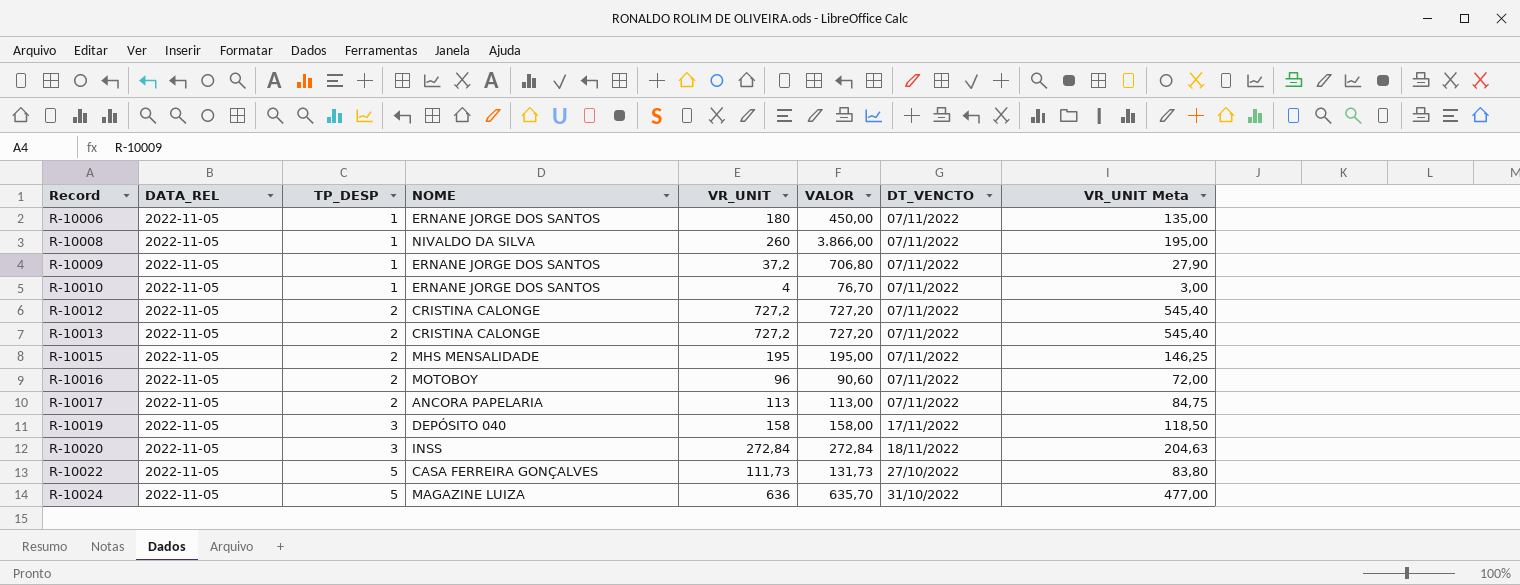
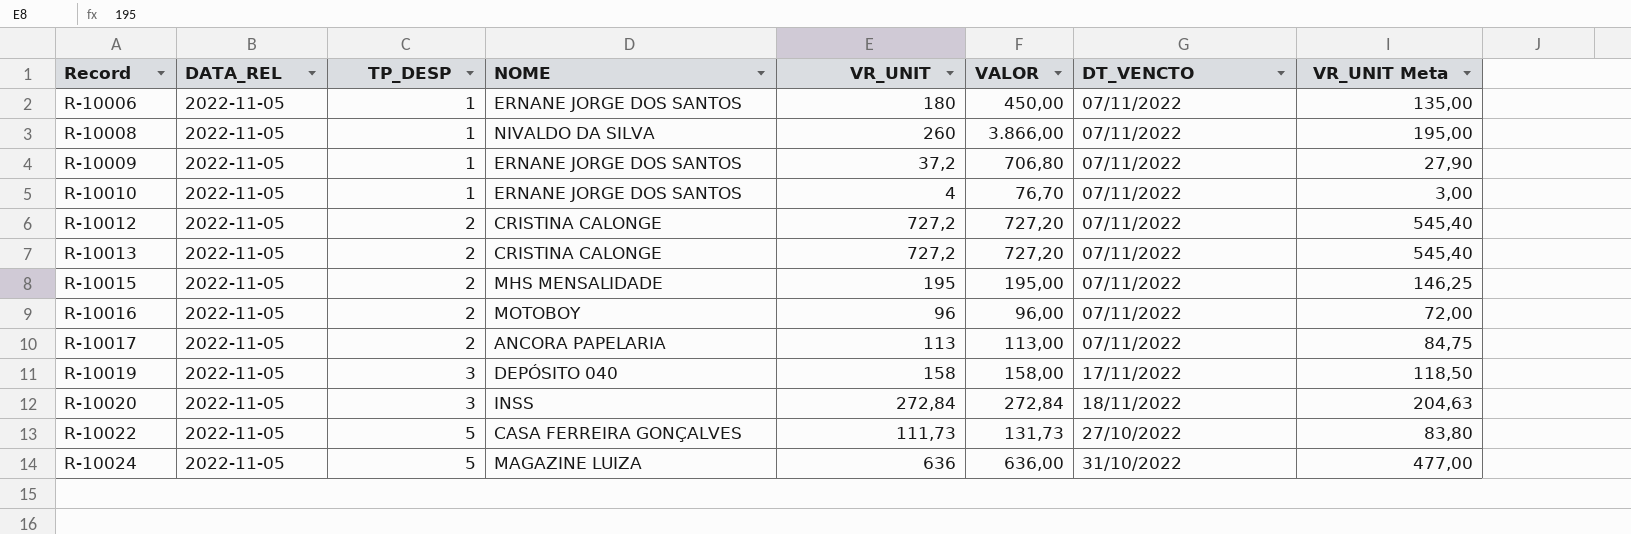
R-10016 | VALOR: 90,60 -> 96,00
R-10024 | VALOR: 635,70 -> 636,00

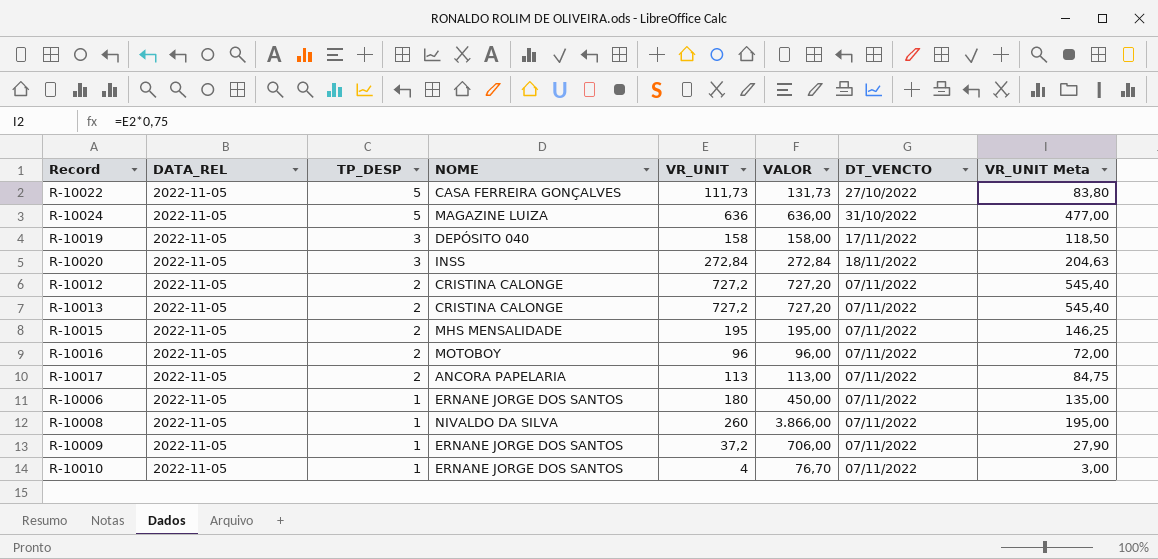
row order: Record ascending -> TP_DESP descending
R-10009 | VALOR: 706,80 -> 706,00

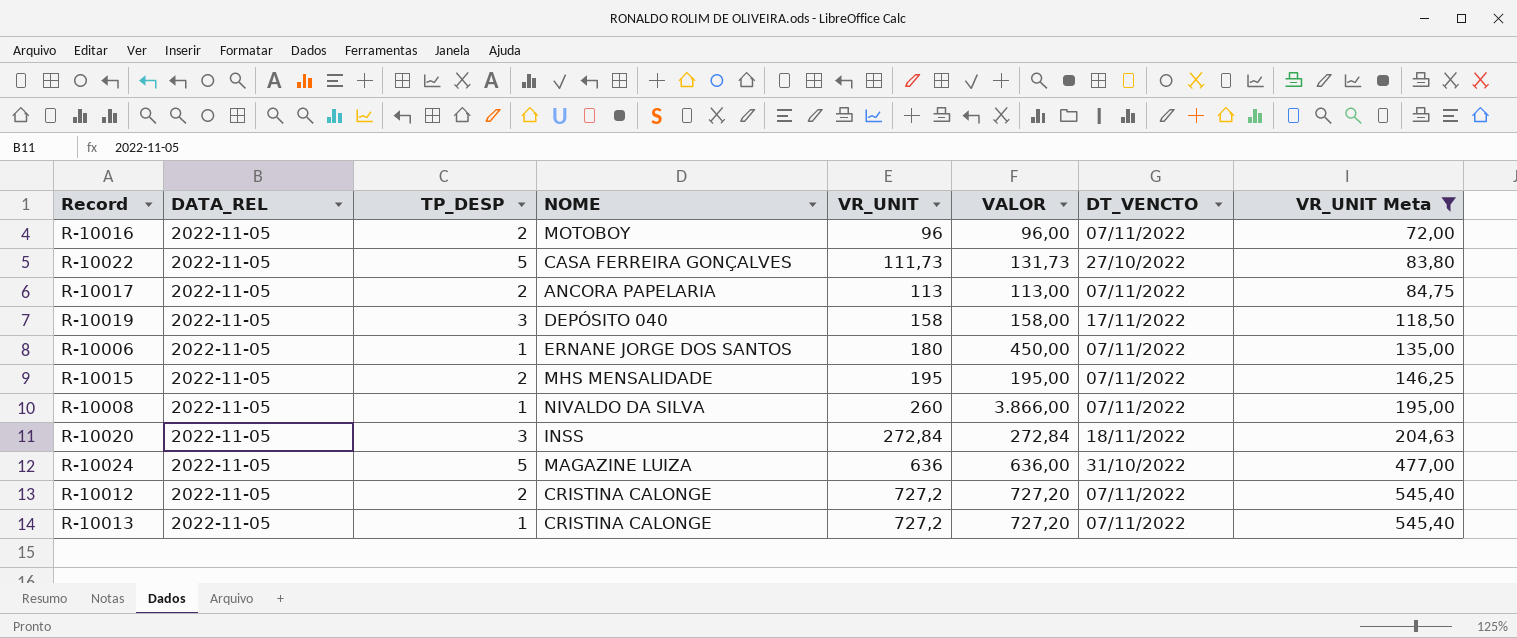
filter: none -> VR_UNIT Meta >= 72,00
row order: TP_DESP descending -> VR_UNIT ascending
R-10013 | TP_DESP: 2 -> 1

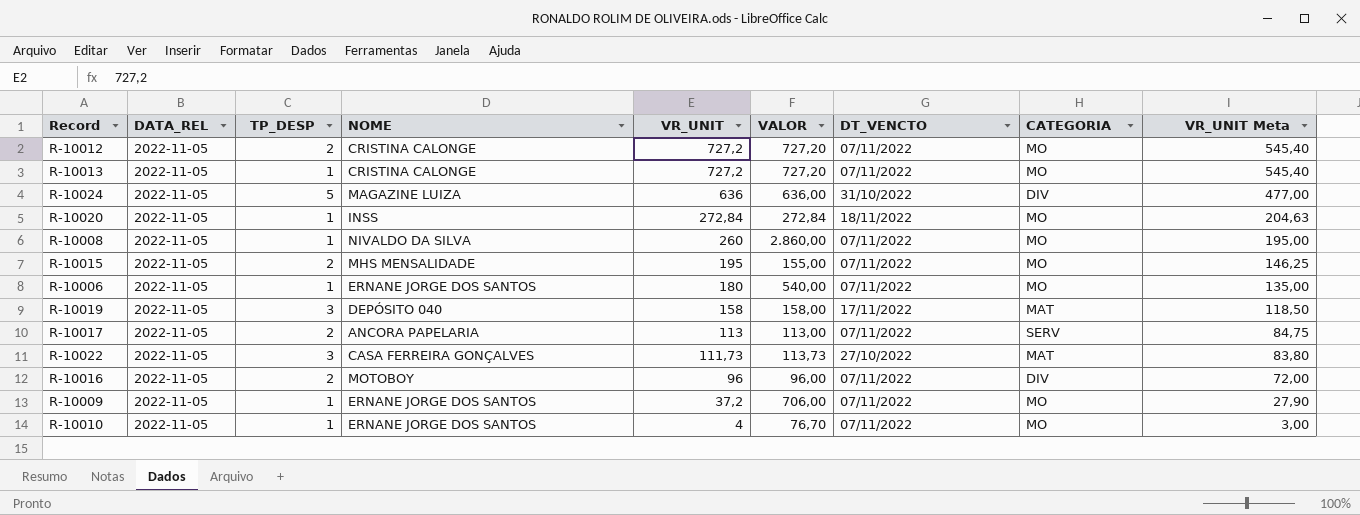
filter: VR_UNIT Meta >= 72,00 -> none
row order: VR_UNIT ascending -> VR_UNIT descending
column CATEGORIA | position: none -> 8
R-10020 | TP_DESP: 3 -> 1
R-10008 | VALOR: 3.866,00 -> 2.860,00
R-10015 | VALOR: 195,00 -> 155,00
R-10006 | VALOR: 450,00 -> 540,00
R-10022 | TP_DESP: 5 -> 3
R-10022 | VALOR: 131,73 -> 113,73

